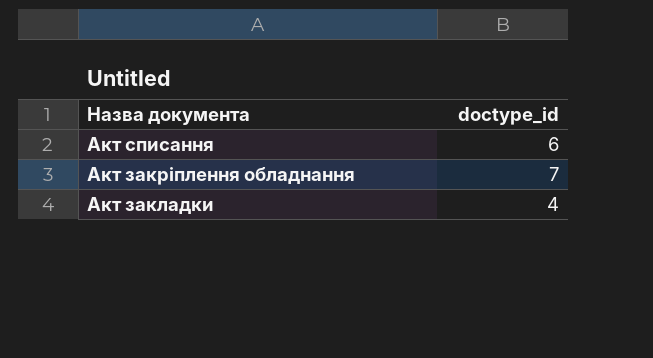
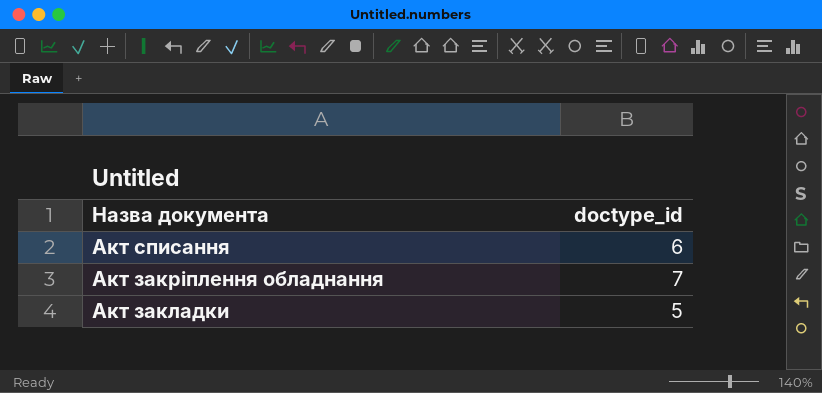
Акт закладки | doctype_id: 4 -> 5

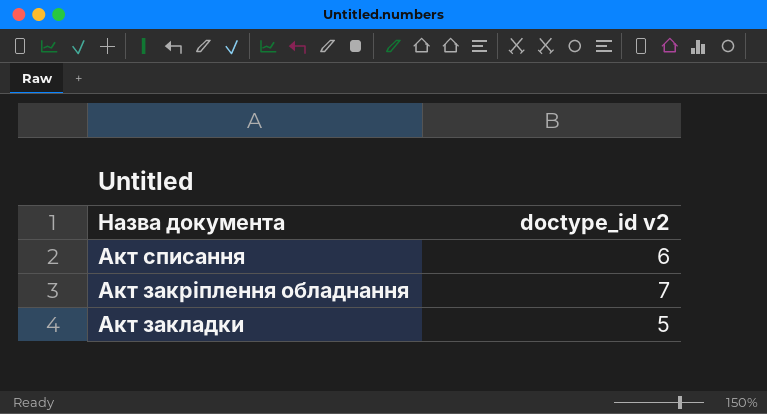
column name: doctype_id -> doctype_id v2

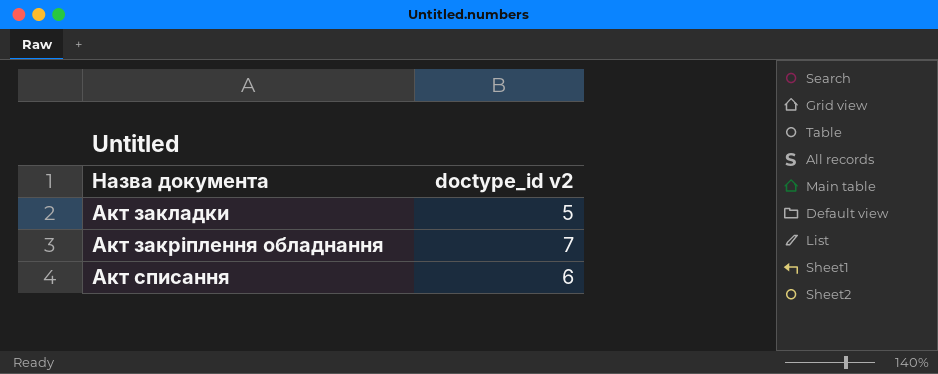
row order: Назва документа descending -> Назва документа ascending

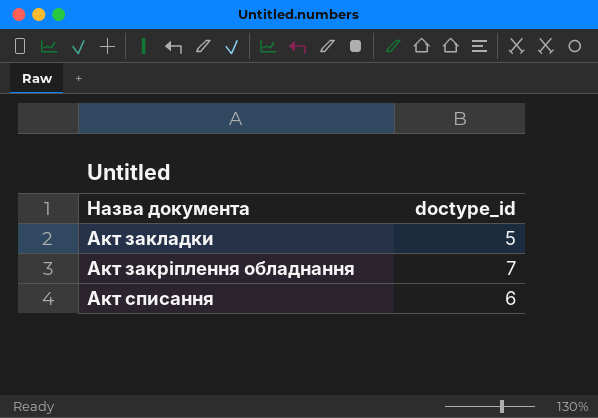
column name: doctype_id v2 -> doctype_id

